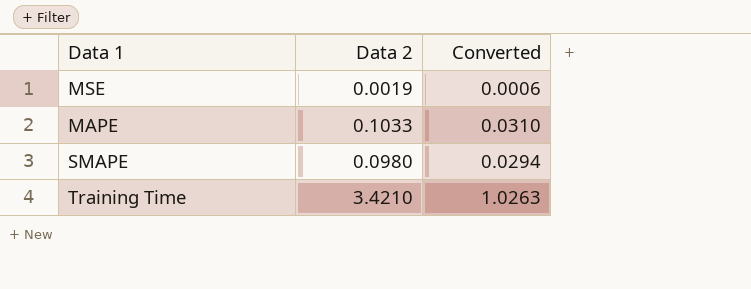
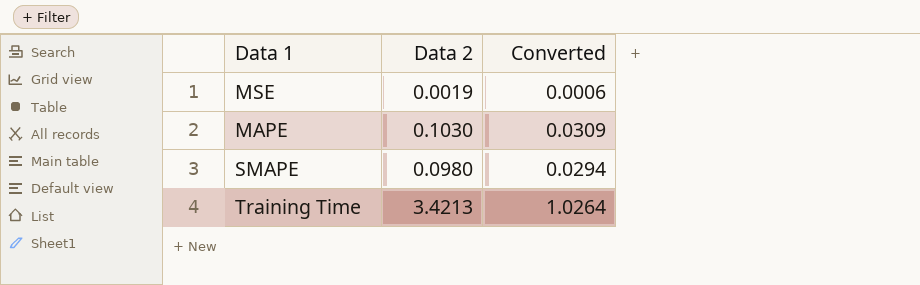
MAPE | Data 2: 0.1033 -> 0.1030
MAPE | Converted: 0.0310 -> 0.0309
Training Time | Data 2: 3.4210 -> 3.4213
Training Time | Converted: 1.0263 -> 1.0264

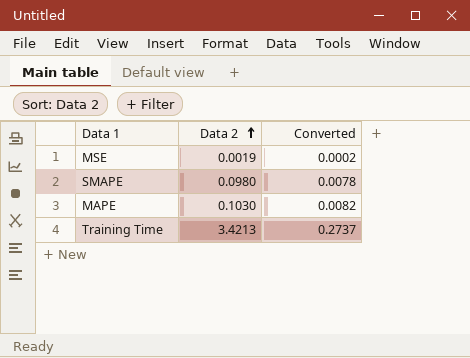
row order: none -> Data 2 ascending
column Converted | formula: [Data 2] * 0.3 -> [Data 2] * 0.08

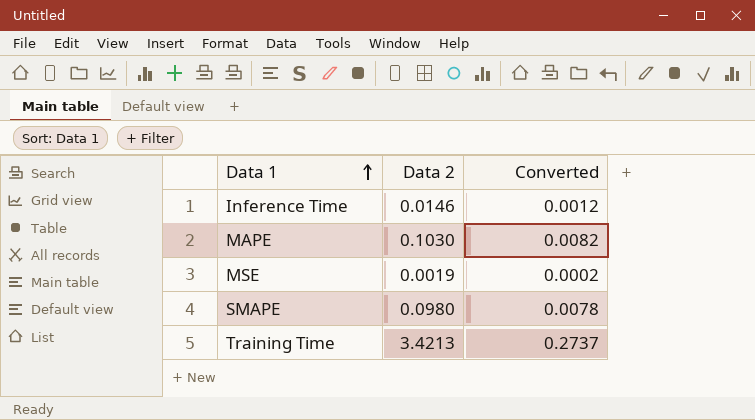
row order: Data 2 ascending -> Data 1 ascending
row Inference Time: none -> 0.0146 | 0.0012

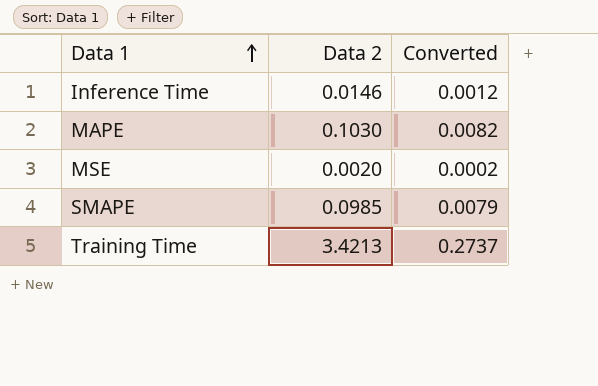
MSE | Data 2: 0.0019 -> 0.0020
SMAPE | Data 2: 0.0980 -> 0.0985
SMAPE | Converted: 0.0078 -> 0.0079

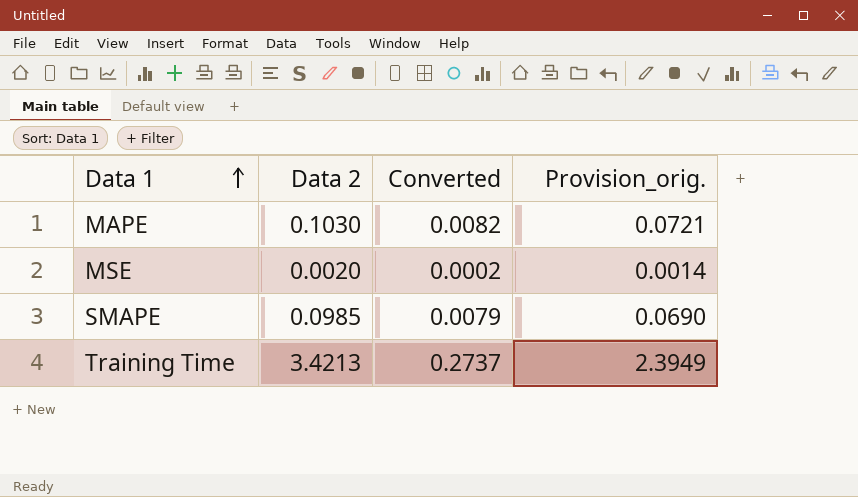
column Provision_orig. | formula: none -> [Data 2] * 0.7
row Inference Time: 0.0146 | 0.0012 -> none

